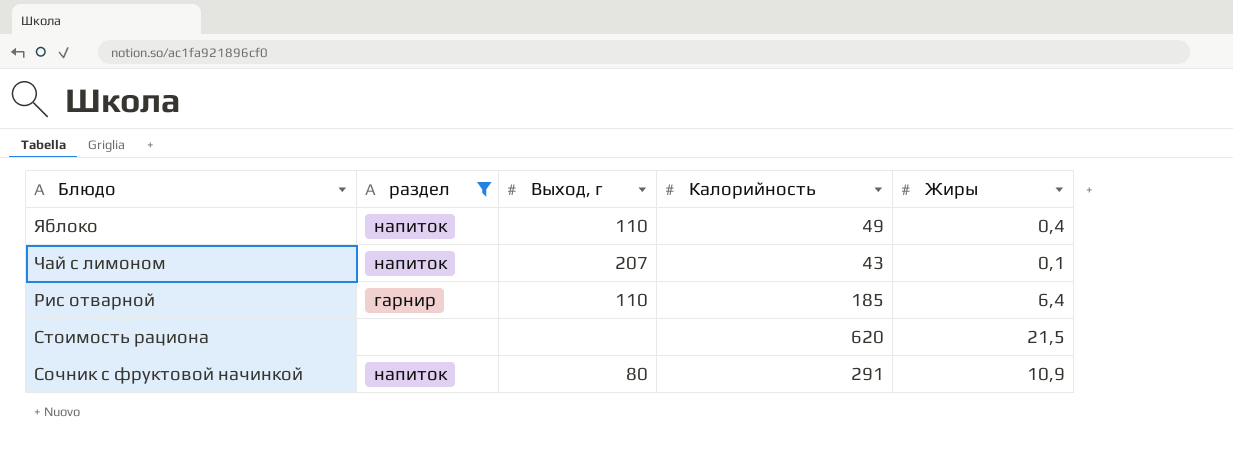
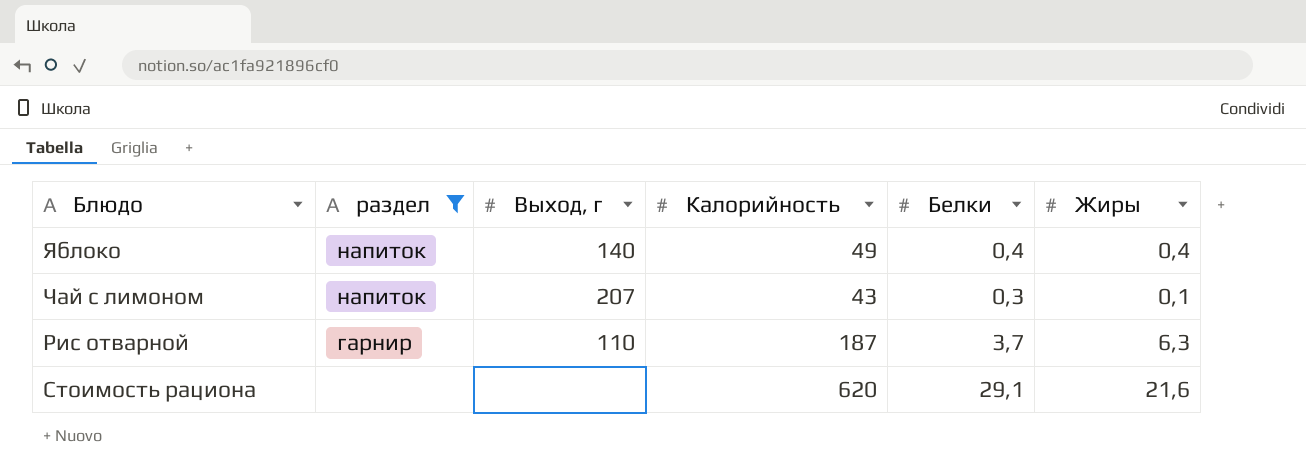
column Белки | position: none -> 5
row Сочник с фруктовой начинкой: напиток | 80 | 291 | 10,9 -> none
Яблоко | Выход, г: 110 -> 140
Рис отварной | Калорийность: 185 -> 187
Рис отварной | Жиры: 6,4 -> 6,3
Стоимость рациона | Жиры: 21,5 -> 21,6

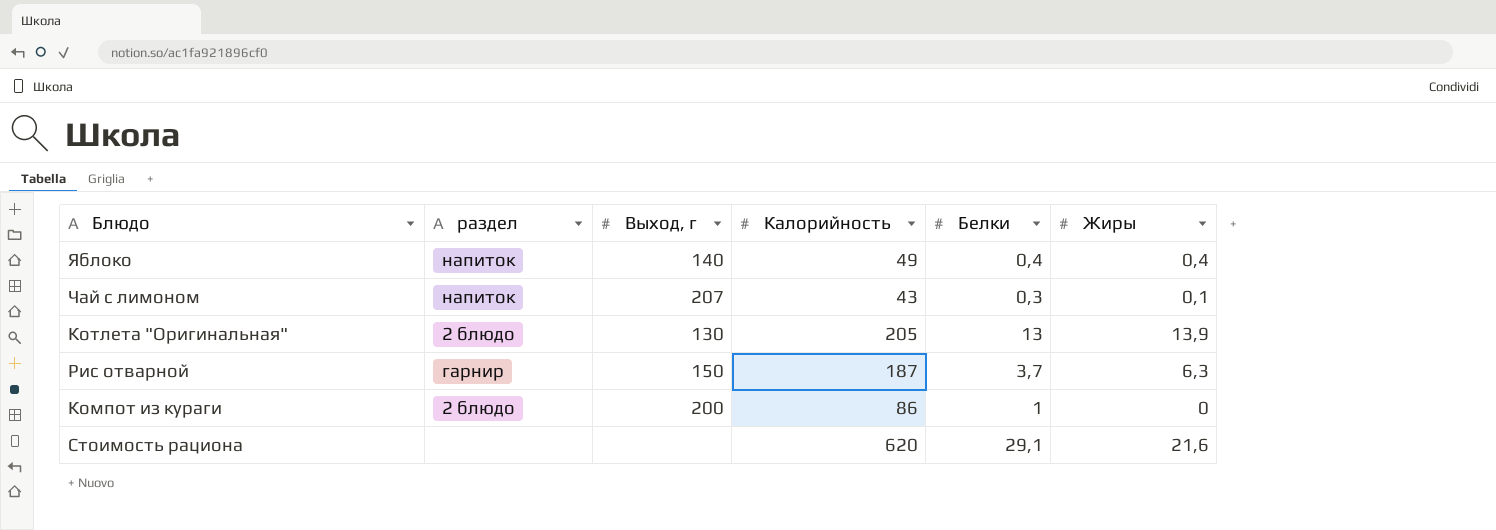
filter: раздел != 2 блюдо -> none
Рис отварной | Выход, г: 110 -> 150

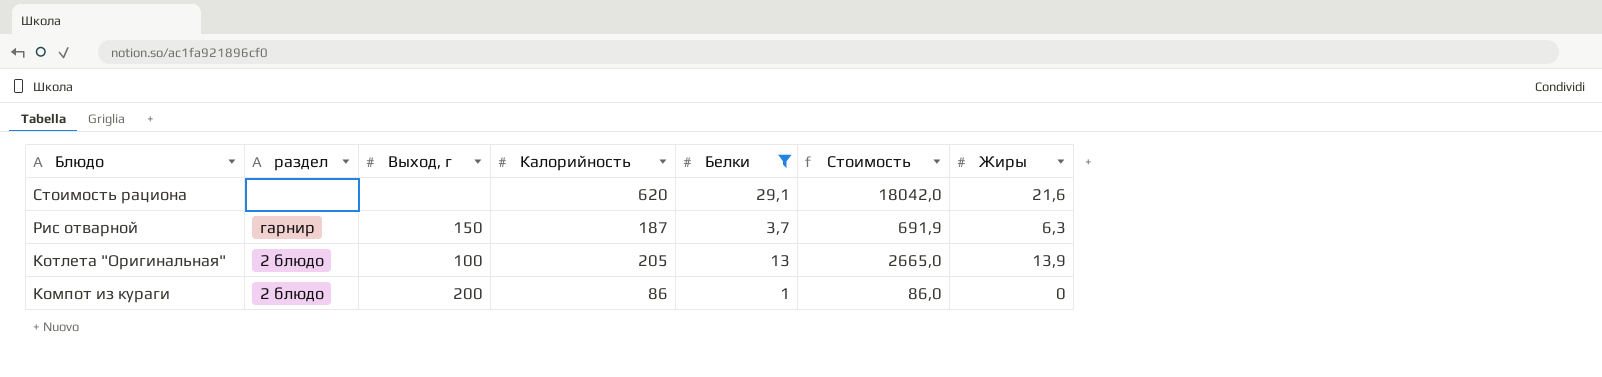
filter: none -> Белки >= 1
row order: none -> Блюдо descending
column Стоимость | formula: none -> [Калорийность] * [Белки]
Котлета "Оригинальная" | Выход, г: 130 -> 100

